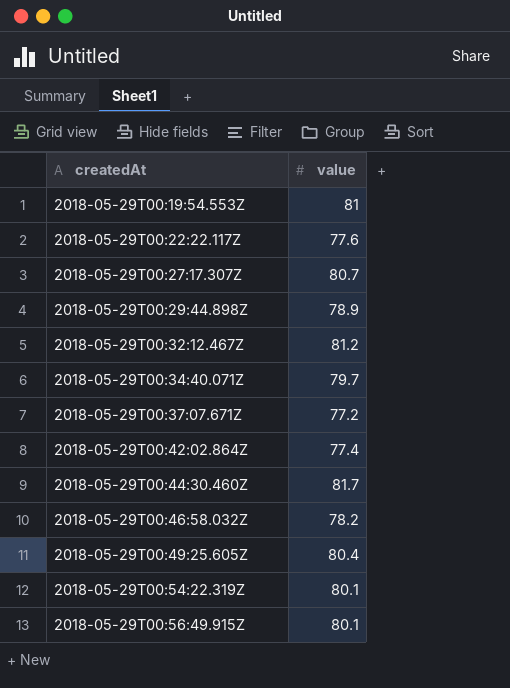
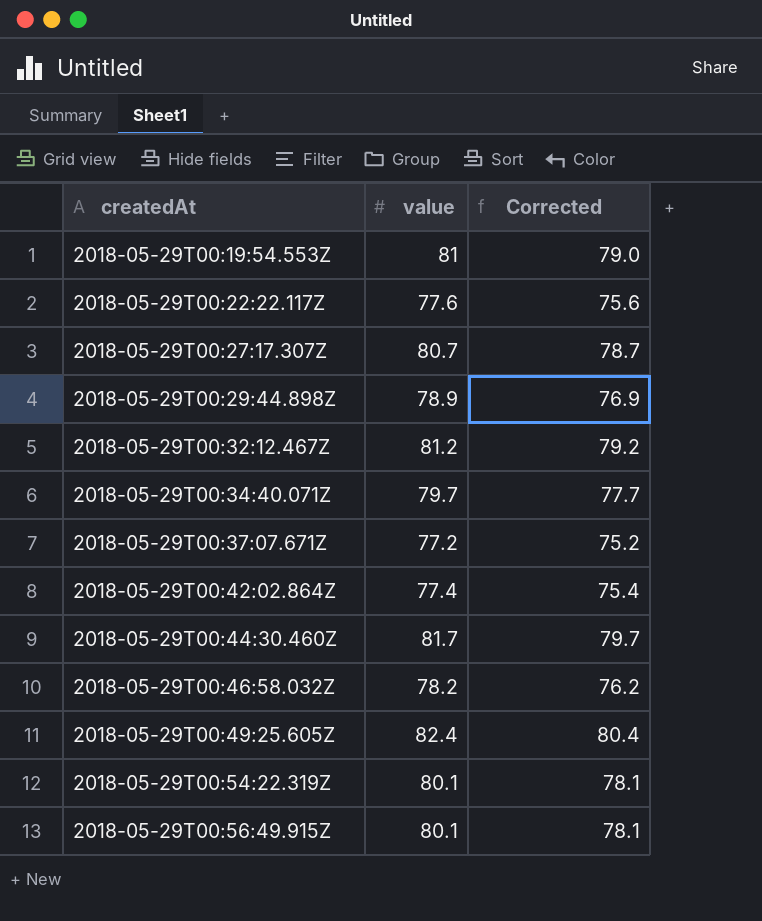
column Corrected | formula: none -> [value] - 2
2018-05-29T00:49:25.605Z | value: 80.4 -> 82.4

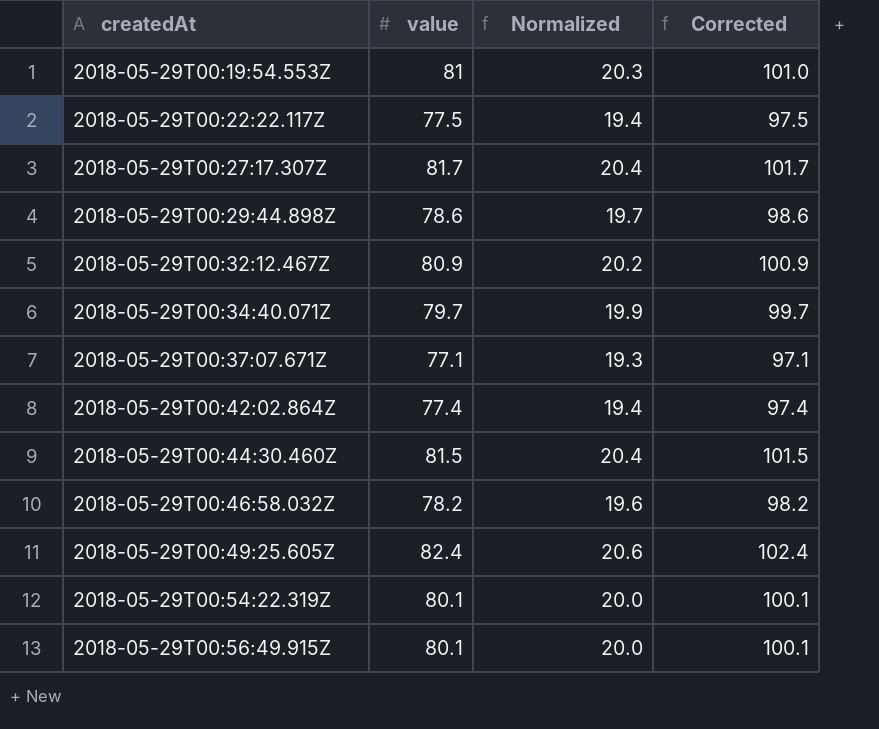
column Normalized | formula: none -> [value] * 0.25
column Corrected | formula: [value] - 2 -> [value] + 20
2018-05-29T00:22:22.117Z | value: 77.6 -> 77.5
2018-05-29T00:27:17.307Z | value: 80.7 -> 81.7
2018-05-29T00:29:44.898Z | value: 78.9 -> 78.6
2018-05-29T00:32:12.467Z | value: 81.2 -> 80.9
2018-05-29T00:37:07.671Z | value: 77.2 -> 77.1
2018-05-29T00:44:30.460Z | value: 81.7 -> 81.5

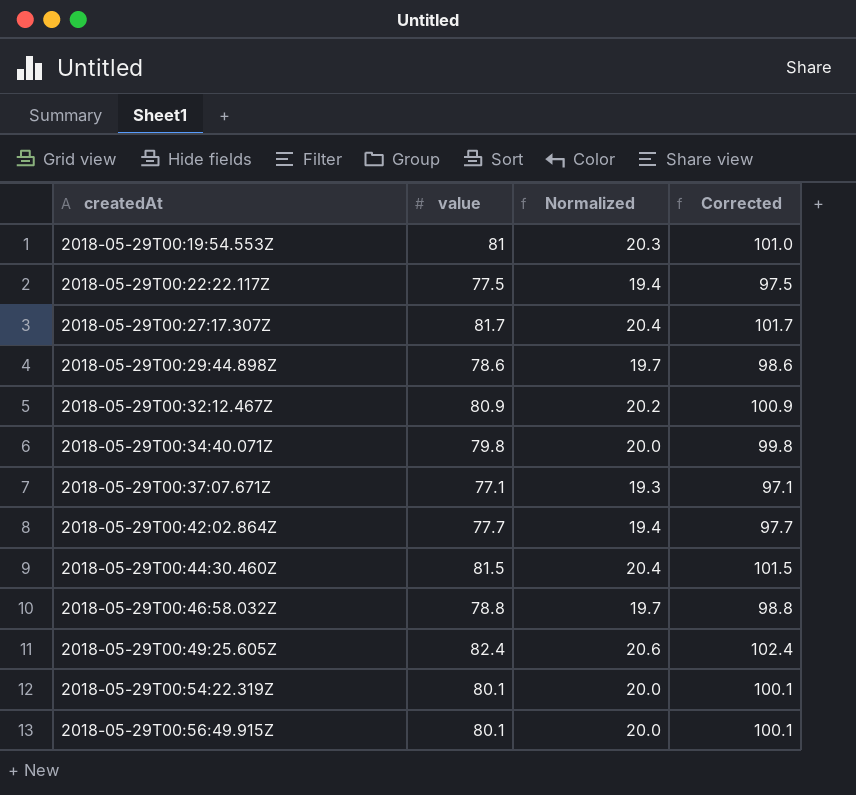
2018-05-29T00:34:40.071Z | value: 79.7 -> 79.8
2018-05-29T00:34:40.071Z | Normalized: 19.9 -> 20.0
2018-05-29T00:34:40.071Z | Corrected: 99.7 -> 99.8
2018-05-29T00:42:02.864Z | value: 77.4 -> 77.7
2018-05-29T00:42:02.864Z | Corrected: 97.4 -> 97.7
2018-05-29T00:46:58.032Z | value: 78.2 -> 78.8
2018-05-29T00:46:58.032Z | Normalized: 19.6 -> 19.7
2018-05-29T00:46:58.032Z | Corrected: 98.2 -> 98.8

